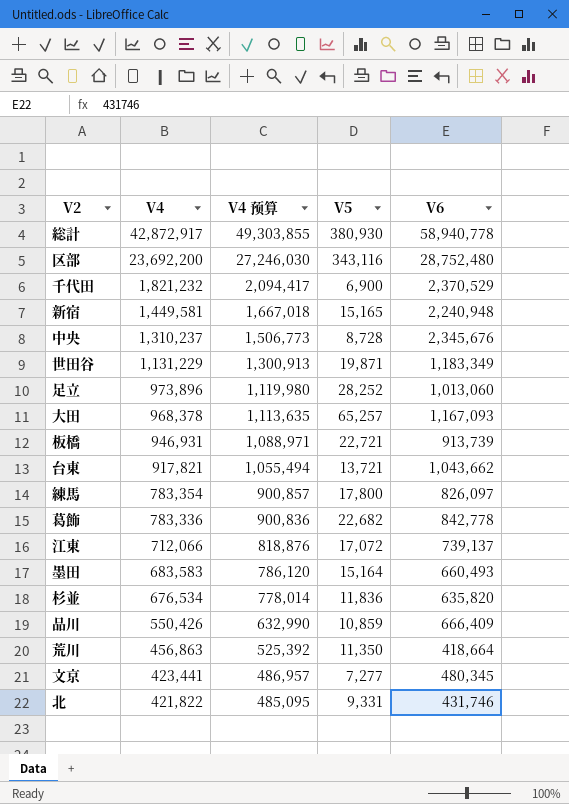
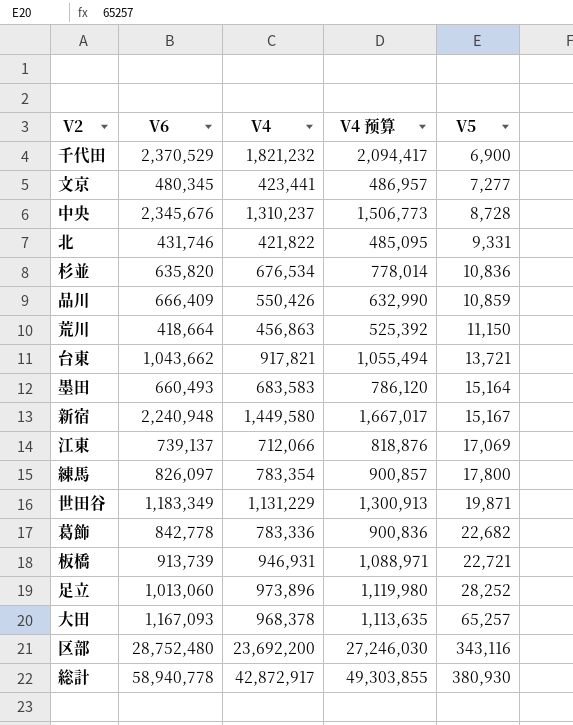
row order: V4 descending -> V5 ascending
column V6 | position: 5 -> 2
杉並 | V5: 11,836 -> 10,836
荒川 | V5: 11,350 -> 11,150
新宿 | V4: 1,449,581 -> 1,449,580
新宿 | V4 预算: 1,667,018 -> 1,667,017
新宿 | V5: 15,165 -> 15,167
江東 | V5: 17,072 -> 17,069

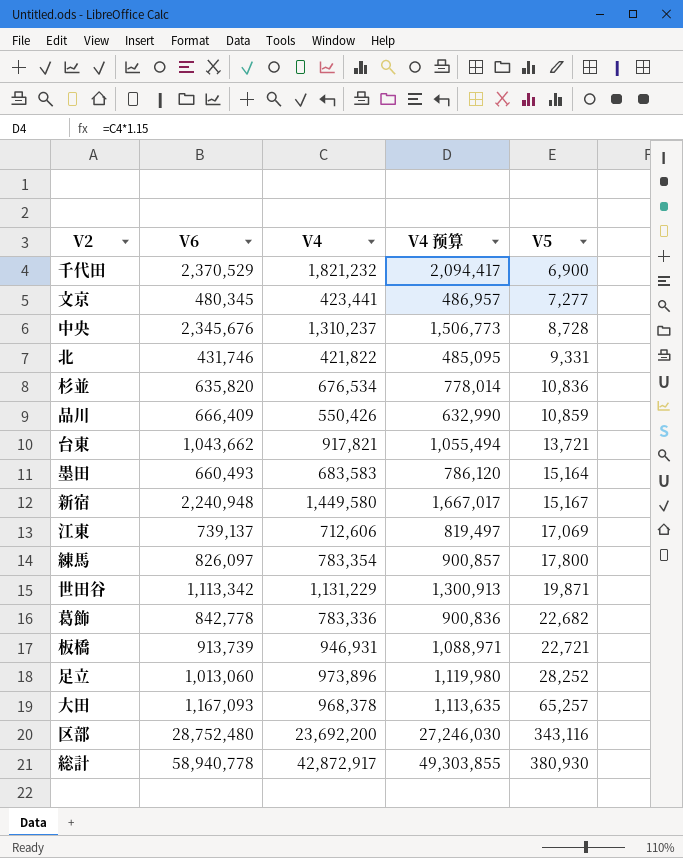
row 荒川: 418,664 | 456,863 | 525,392 | 11,150 -> none
江東 | V4: 712,066 -> 712,606
江東 | V4 预算: 818,876 -> 819,497
世田谷 | V6: 1,183,349 -> 1,113,342

